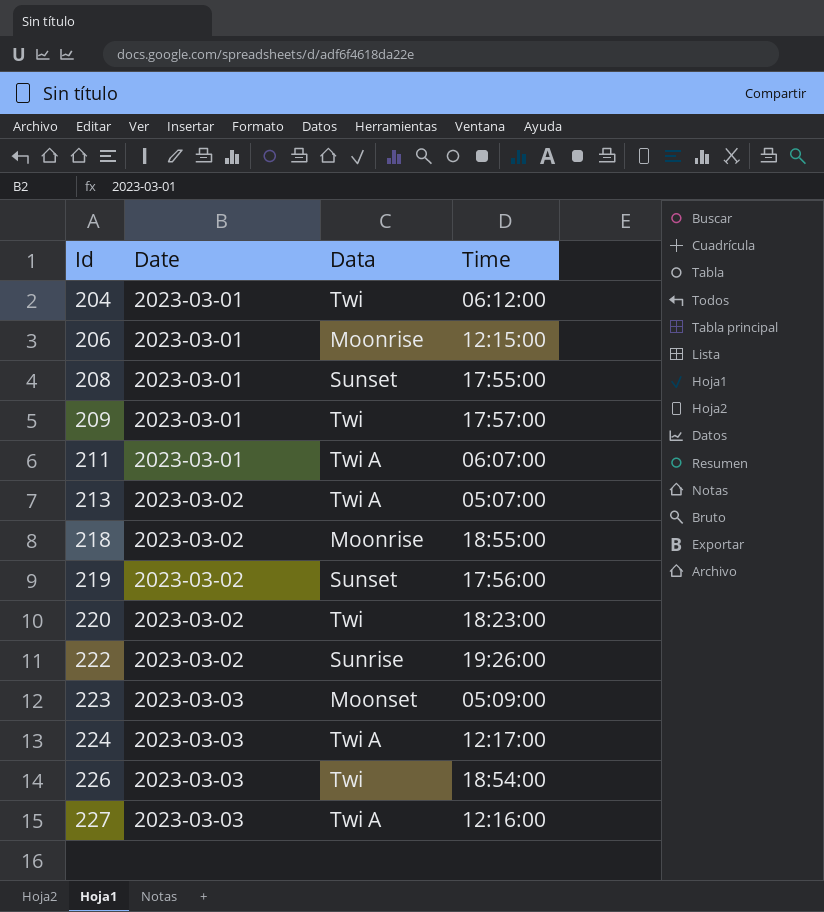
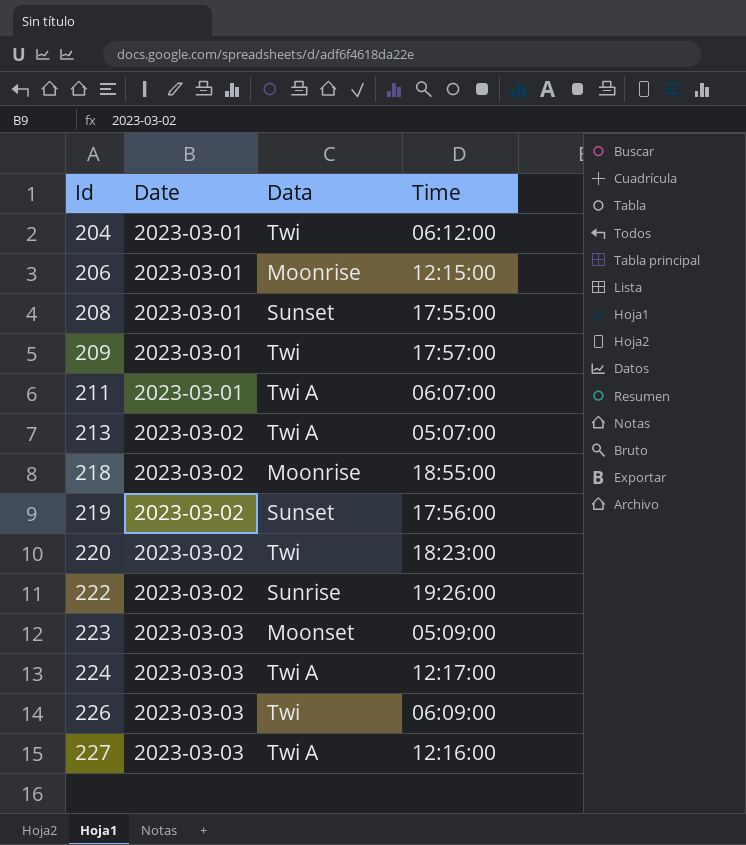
226 | Time: 18:54:00 -> 06:09:00

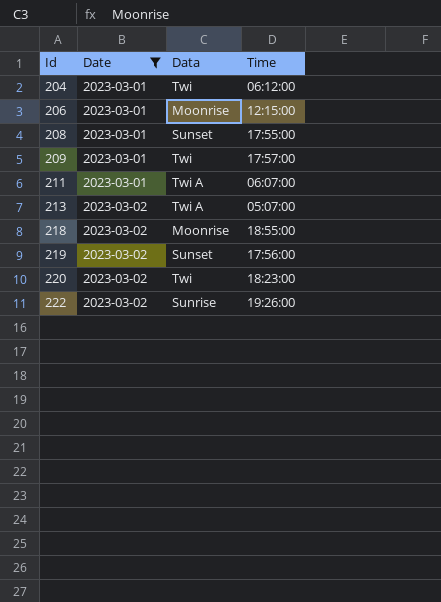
filter: none -> Date != 2023-03-03

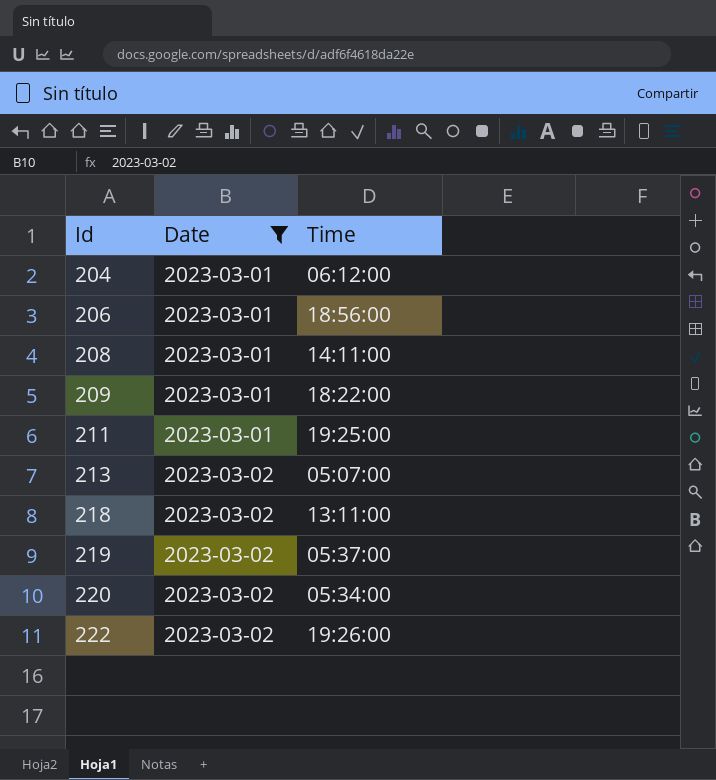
column Data | position: 3 -> none
206 | Time: 12:15:00 -> 18:56:00
208 | Time: 17:55:00 -> 14:11:00
209 | Time: 17:57:00 -> 18:22:00
211 | Time: 06:07:00 -> 19:25:00
218 | Time: 18:55:00 -> 13:11:00
219 | Time: 17:56:00 -> 05:37:00
220 | Time: 18:23:00 -> 05:34:00

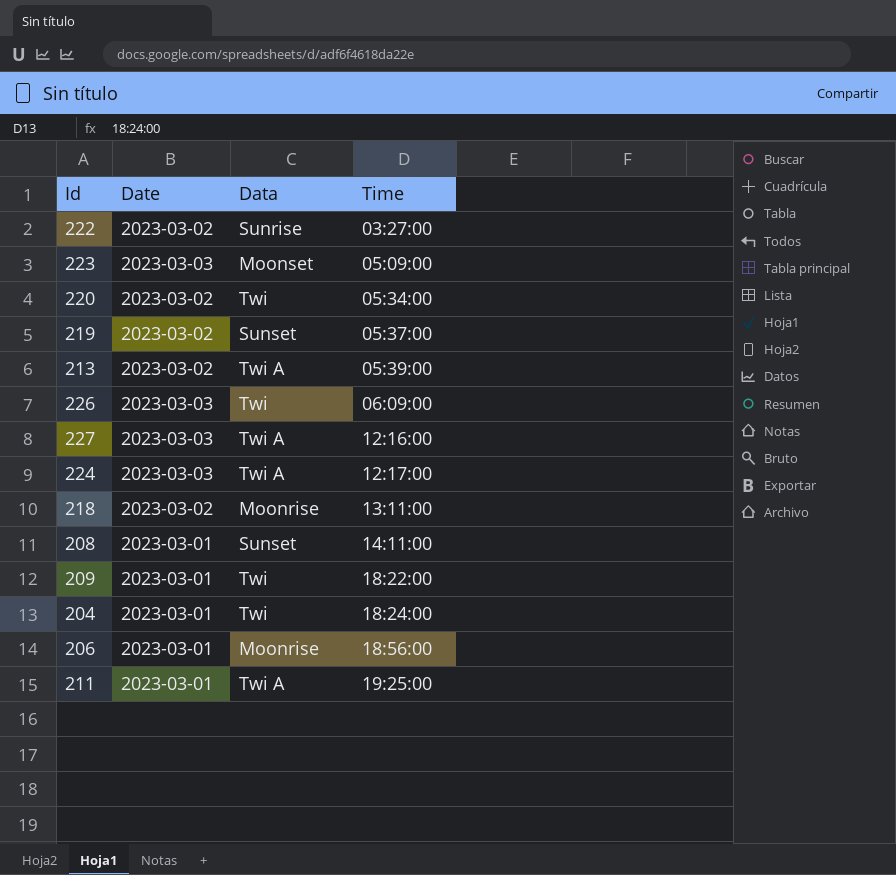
filter: Date != 2023-03-03 -> none
row order: Id ascending -> Time ascending
column Data | position: none -> 3
222 | Time: 19:26:00 -> 03:27:00
213 | Time: 05:07:00 -> 05:39:00
204 | Time: 06:12:00 -> 18:24:00

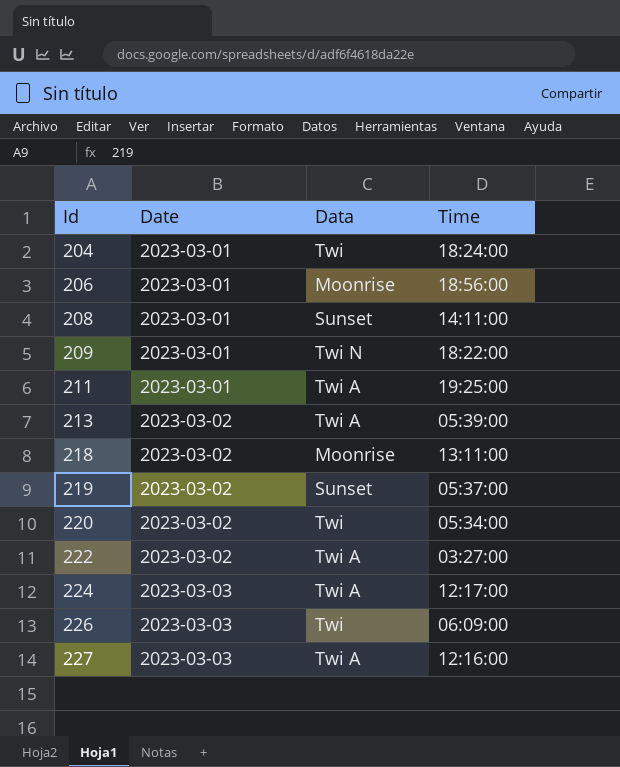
row order: Time ascending -> Id ascending
row 223: 2023-03-03 | Moonset | 05:09:00 -> none
209 | Data: Twi -> Twi N
222 | Data: Sunrise -> Twi A

